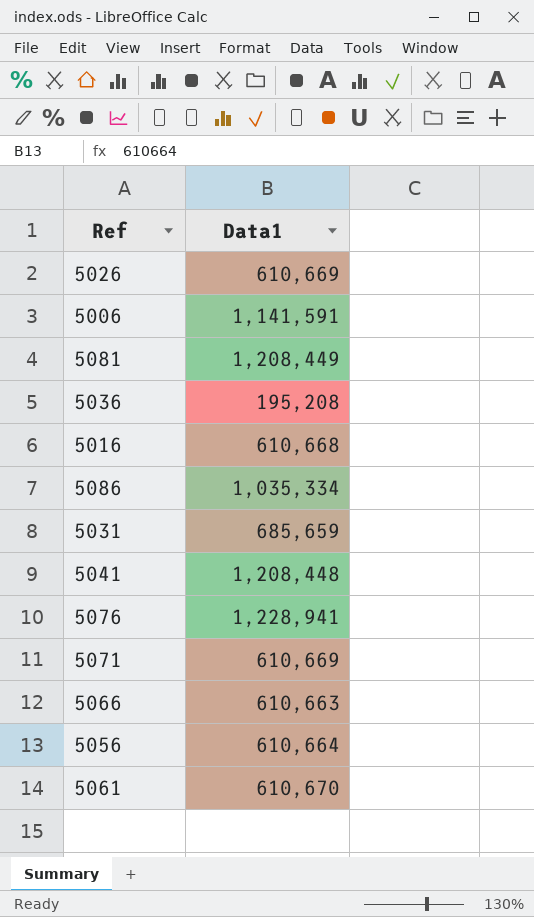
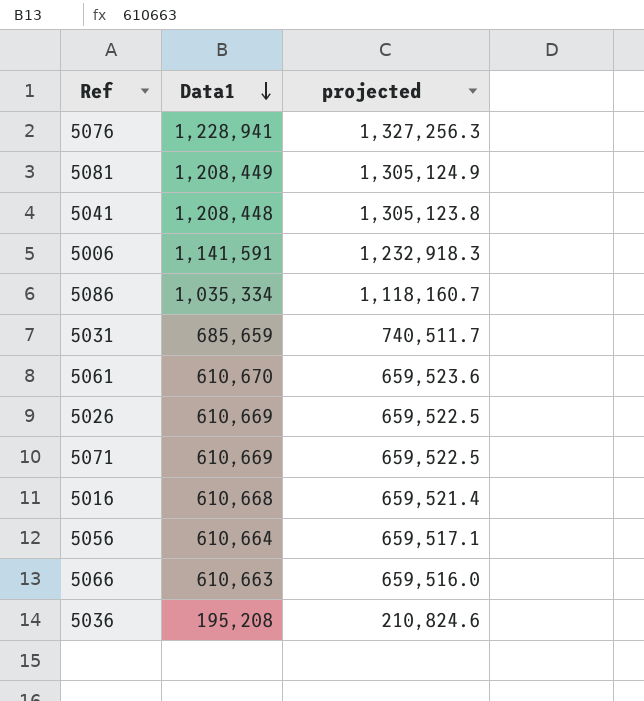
row order: none -> Data1 descending
column projected | formula: none -> [Data1] * 1.08

